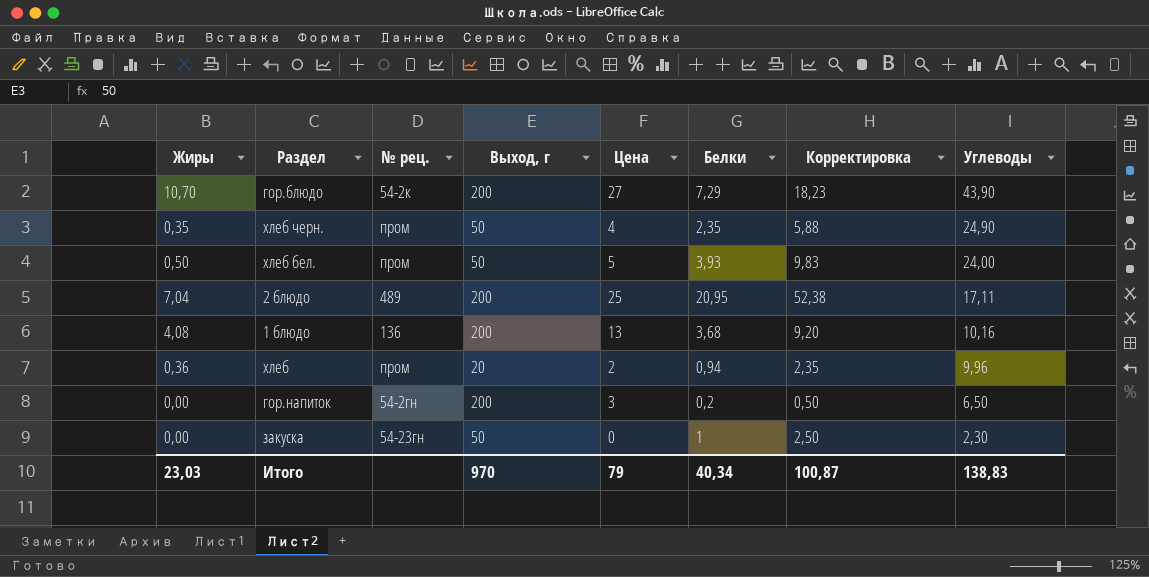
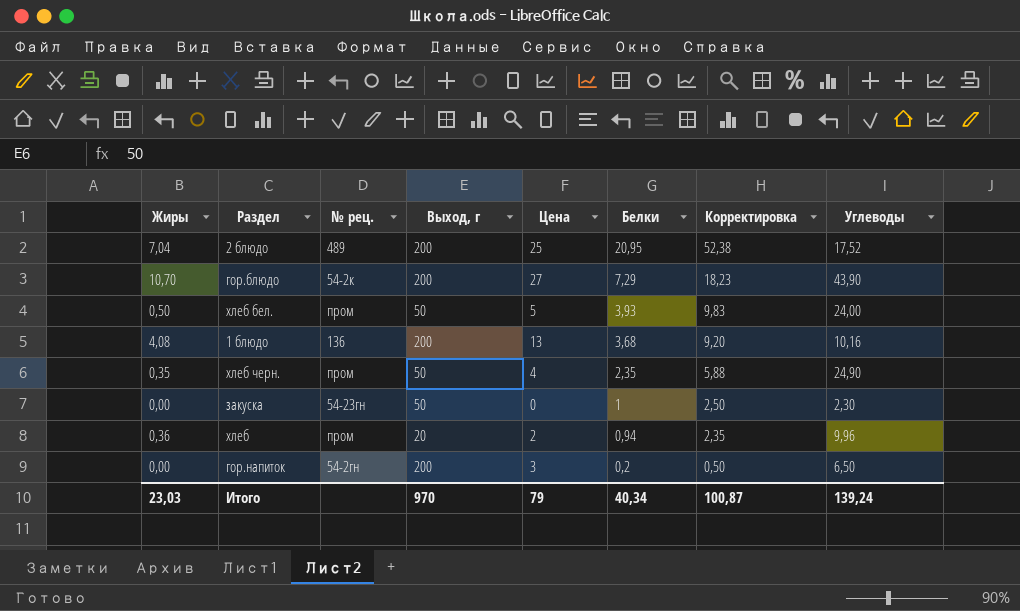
row order: Углеводы descending -> Белки descending
2 блюдо | Углеводы: 17,11 -> 17,52
Итого | Углеводы: 138,83 -> 139,24

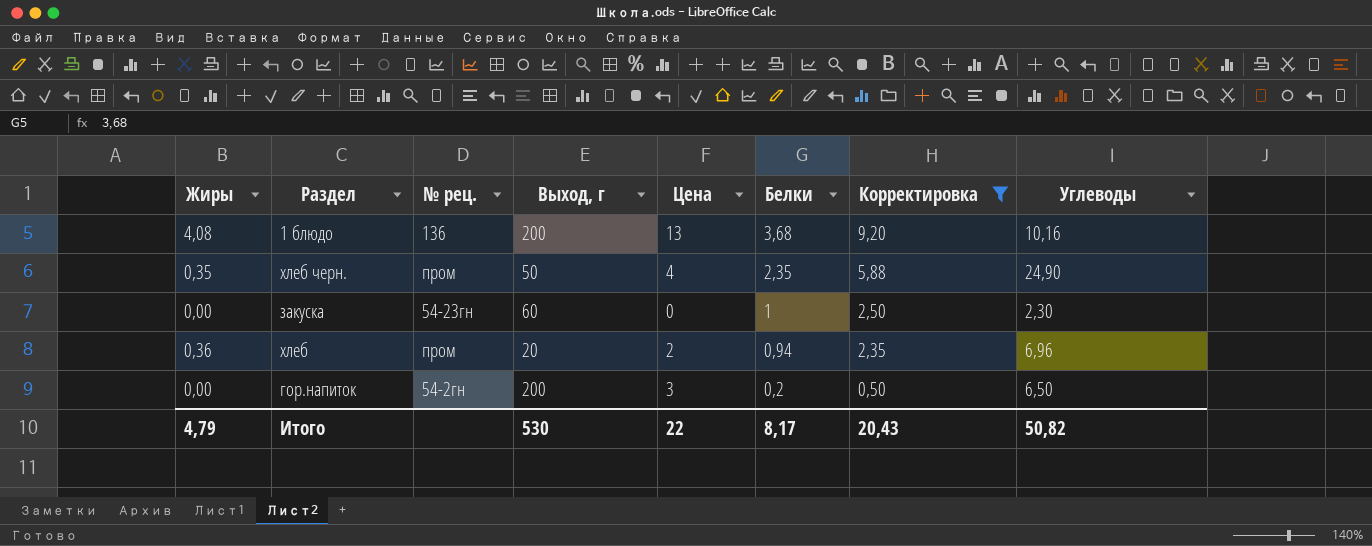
filter: none -> Корректировка <= 9,20
закуска | Выход, г: 50 -> 60
хлеб | Углеводы: 9,96 -> 6,96
Итого | Жиры: 23,03 -> 4,79
Итого | Выход, г: 970 -> 530
Итого | Цена: 79 -> 22
Итого | Белки: 40,34 -> 8,17
Итого | Корректировка: 100,87 -> 20,43
Итого | Углеводы: 139,24 -> 50,82

